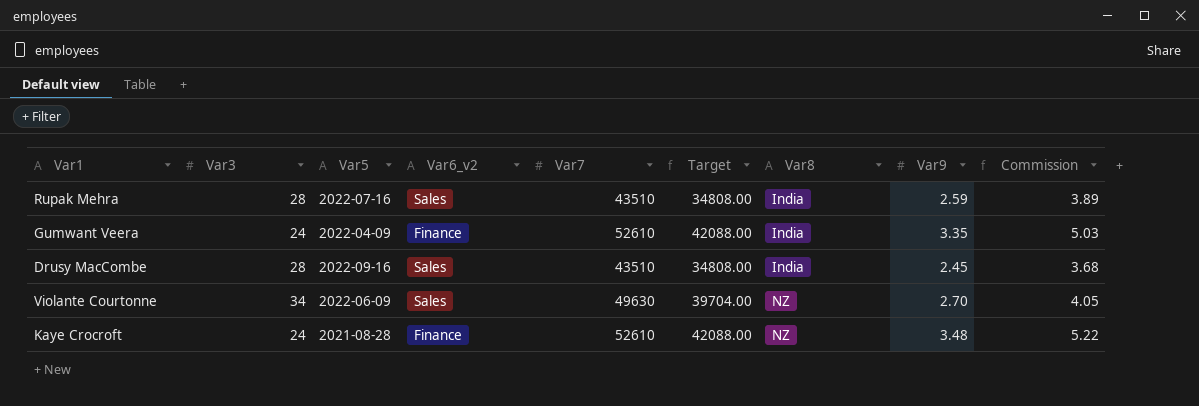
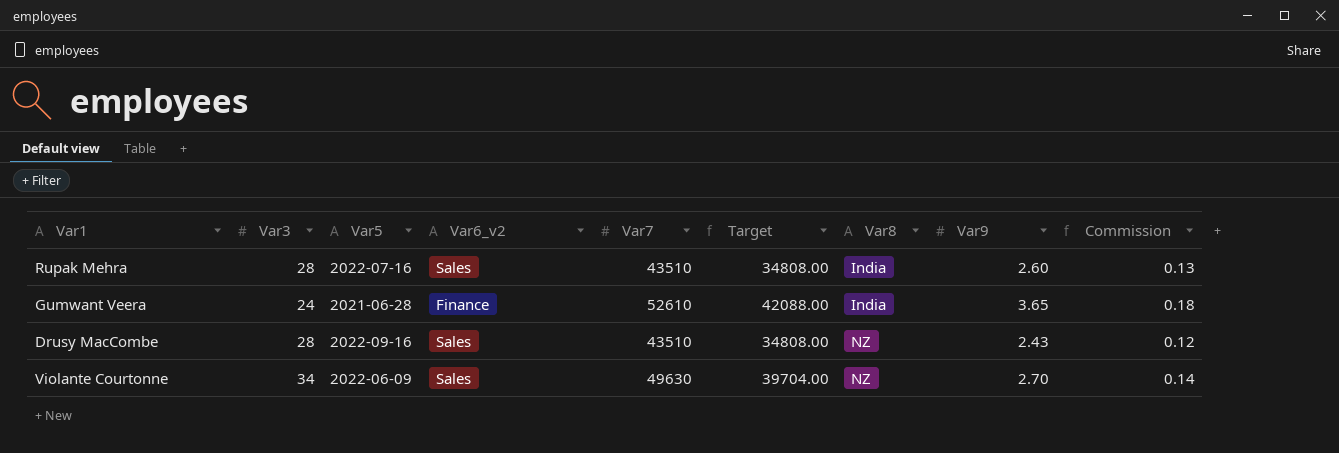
column Commission | formula: [Var9] * 1.5 -> [Var9] * 0.05
row Kaye Crocroft: 24 | 2021-08-28 | Finance | 52610 | 42088.00 | NZ | 3.48 | 5.22 -> none
Rupak Mehra | Var9: 2.59 -> 2.60
Gumwant Veera | Var5: 2022-04-09 -> 2021-06-28
Gumwant Veera | Var9: 3.35 -> 3.65
Drusy MacCombe | Var8: India -> NZ
Drusy MacCombe | Var9: 2.45 -> 2.43

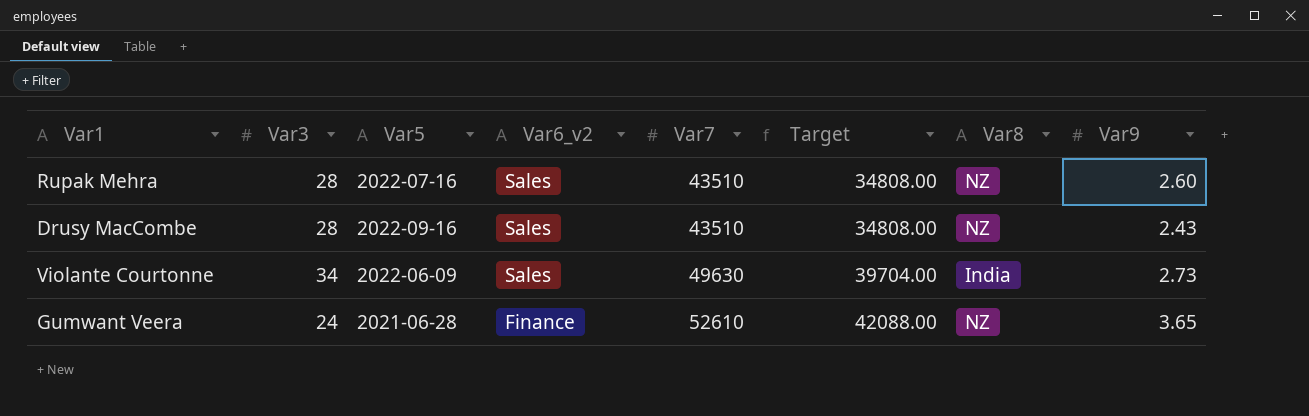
row order: Var8 ascending -> Var6_v2 descending
column Commission | formula: [Var9] * 0.05 -> none
Rupak Mehra | Var8: India -> NZ
Violante Courtonne | Var8: NZ -> India
Violante Courtonne | Var9: 2.70 -> 2.73
Gumwant Veera | Var8: India -> NZ

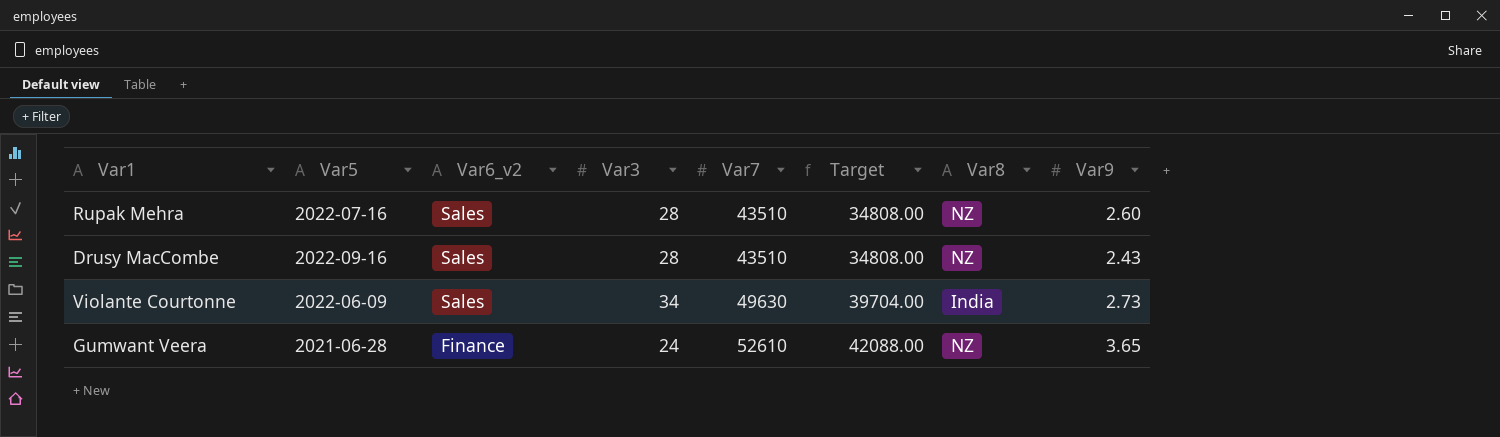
column Var3 | position: 2 -> 4

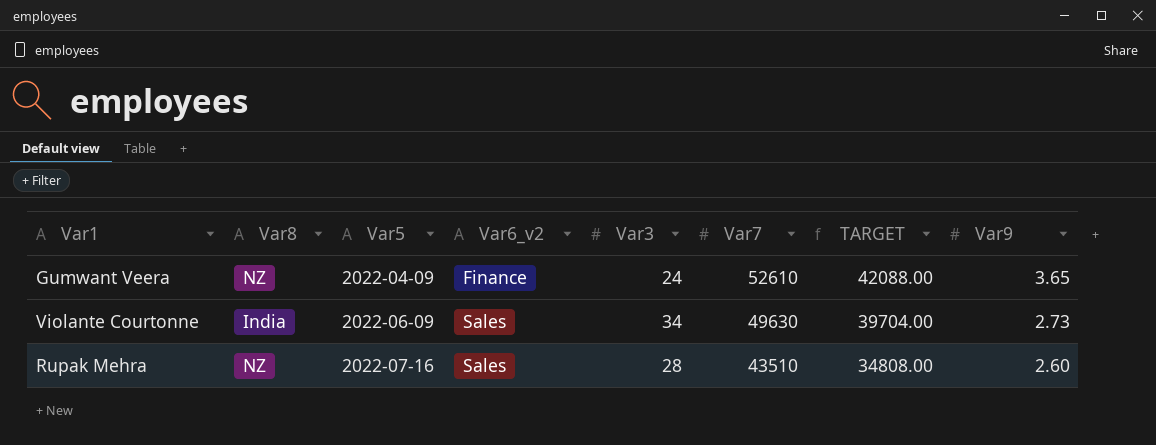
row order: Var6_v2 descending -> Var5 ascending
column Var8 | position: 7 -> 2
column name: Target -> TARGET
row Drusy MacCombe: 2022-09-16 | Sales | 28 | 43510 | 34808.00 | NZ | 2.43 -> none
Gumwant Veera | Var5: 2021-06-28 -> 2022-04-09

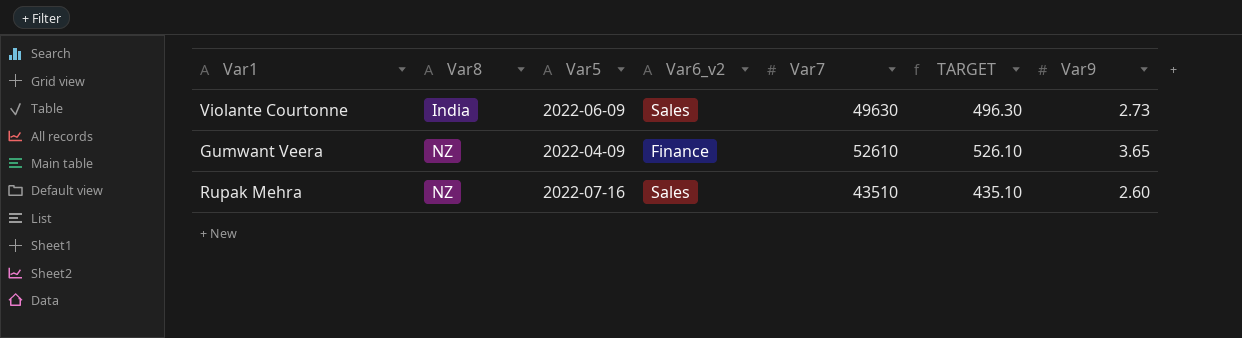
row order: Var5 ascending -> Var8 ascending
column Var3 | position: 5 -> none
column TARGET | formula: [Var7] * 0.8 -> [Var7] * 0.01

